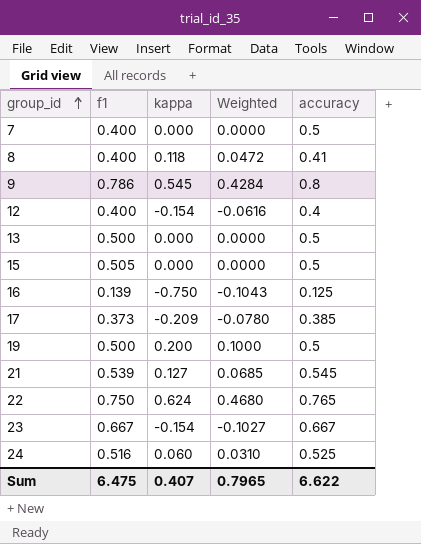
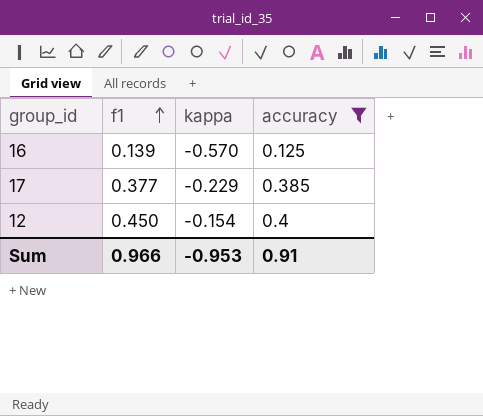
filter: none -> accuracy <= 0.4
row order: group_id ascending -> f1 ascending
column Weighted | formula: [f1] * [kappa] -> none
16 | kappa: -0.750 -> -0.570
17 | f1: 0.373 -> 0.377
17 | kappa: -0.209 -> -0.229
12 | f1: 0.400 -> 0.450
Sum | f1: 6.475 -> 0.966
Sum | kappa: 0.407 -> -0.953
Sum | accuracy: 6.622 -> 0.91

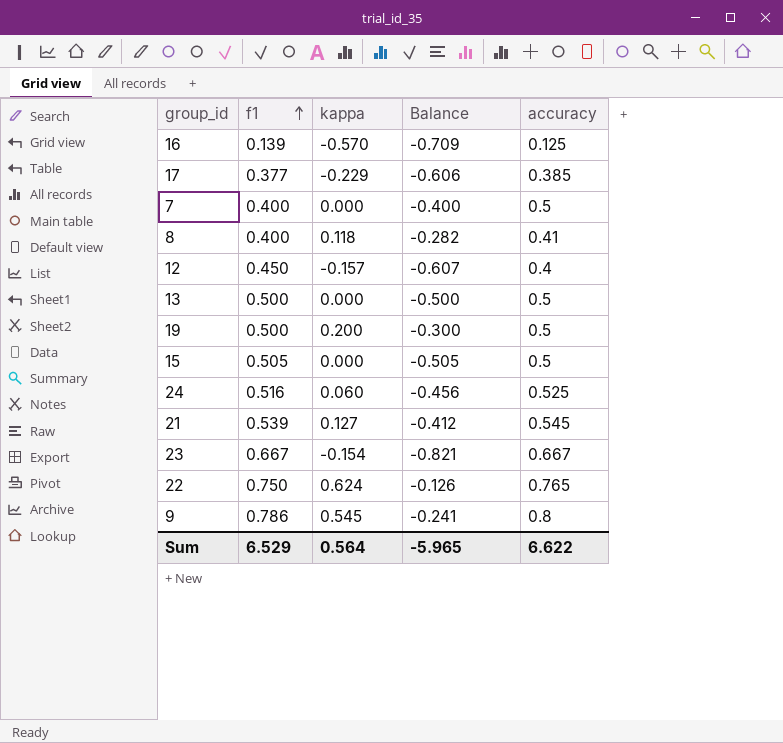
filter: accuracy <= 0.4 -> none
column Balance | formula: none -> [kappa] - [f1]
12 | kappa: -0.154 -> -0.157
Sum | f1: 0.966 -> 6.529
Sum | kappa: -0.953 -> 0.564
Sum | accuracy: 0.91 -> 6.622

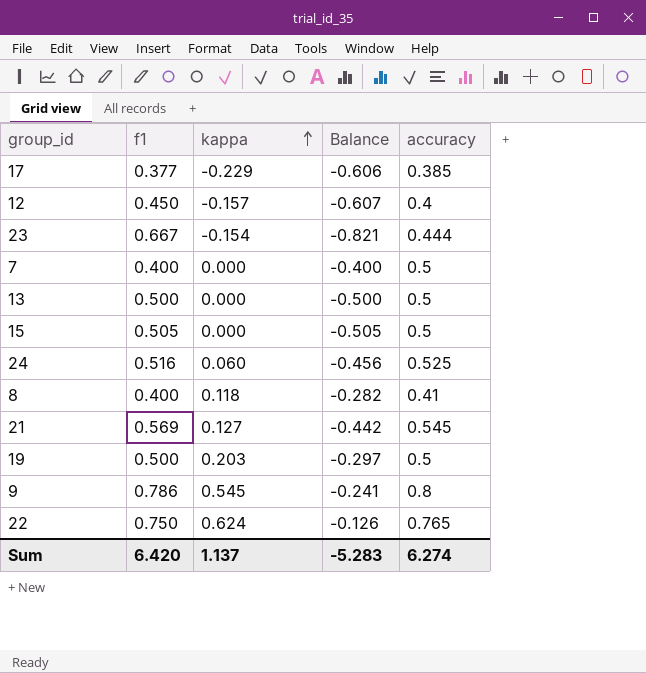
row order: f1 ascending -> kappa ascending
row 16: 0.139 | -0.570 | -0.709 | 0.125 -> none
23 | accuracy: 0.667 -> 0.444
21 | f1: 0.539 -> 0.569
21 | Balance: -0.412 -> -0.442
19 | kappa: 0.200 -> 0.203
19 | Balance: -0.300 -> -0.297
Sum | f1: 6.529 -> 6.420
Sum | kappa: 0.564 -> 1.137
Sum | Balance: -5.965 -> -5.283
Sum | accuracy: 6.622 -> 6.274

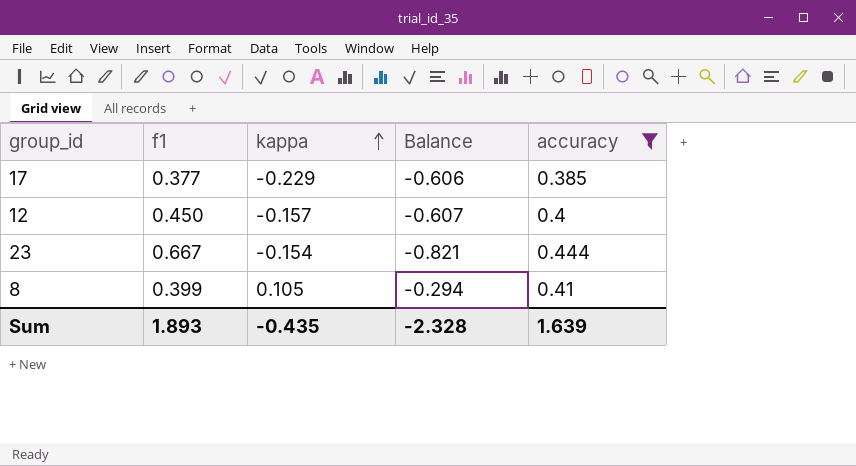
filter: none -> accuracy <= 0.444
8 | f1: 0.400 -> 0.399
8 | kappa: 0.118 -> 0.105
8 | Balance: -0.282 -> -0.294
Sum | f1: 6.420 -> 1.893
Sum | kappa: 1.137 -> -0.435
Sum | Balance: -5.283 -> -2.328
Sum | accuracy: 6.274 -> 1.639

